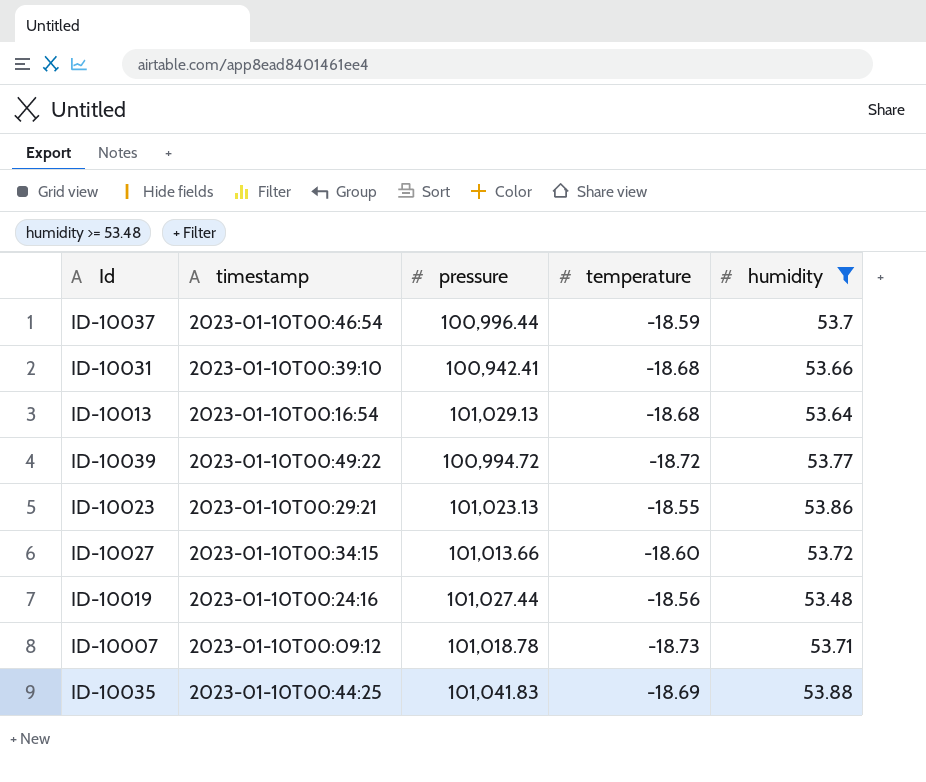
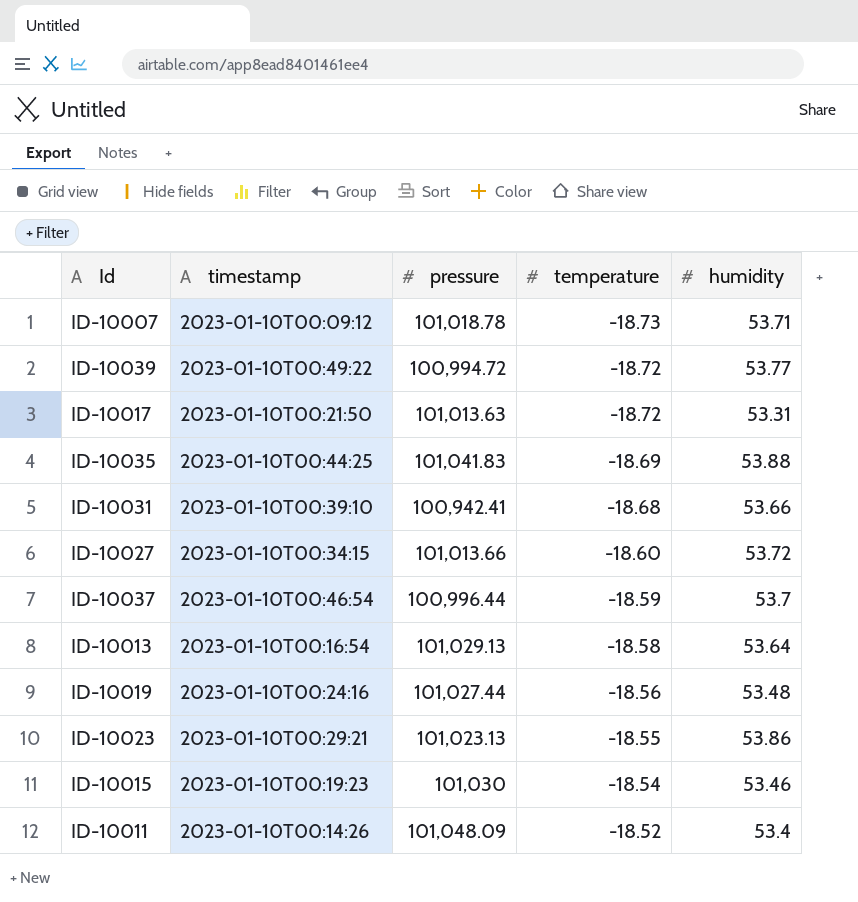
filter: humidity >= 53.48 -> none
row order: none -> temperature ascending
ID-10013 | temperature: -18.68 -> -18.58

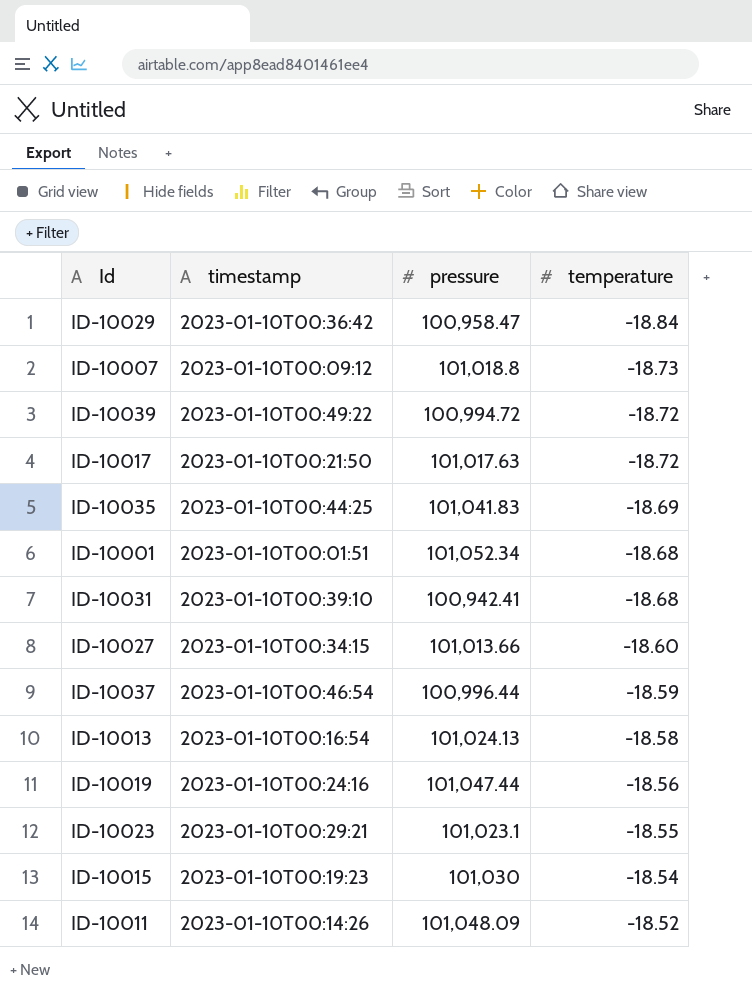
column humidity | position: 5 -> none
row ID-10029: none -> 2023-01-10T00:36:42 | 100,958.47 | -18.84
ID-10007 | pressure: 101,018.78 -> 101,018.8
ID-10017 | pressure: 101,013.63 -> 101,017.63
row ID-10001: none -> 2023-01-10T00:01:51 | 101,052.34 | -18.68
ID-10013 | pressure: 101,029.13 -> 101,024.13
ID-10019 | pressure: 101,027.44 -> 101,047.44
ID-10023 | pressure: 101,023.13 -> 101,023.1

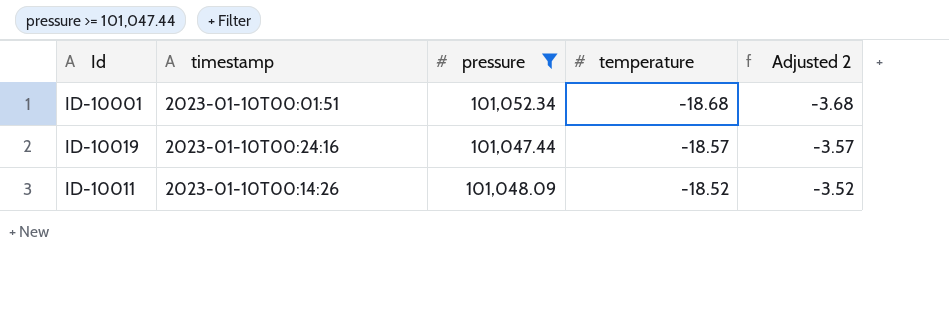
filter: none -> pressure >= 101,047.44
column Adjusted 2 | formula: none -> [temperature] + 15
ID-10019 | temperature: -18.56 -> -18.57

